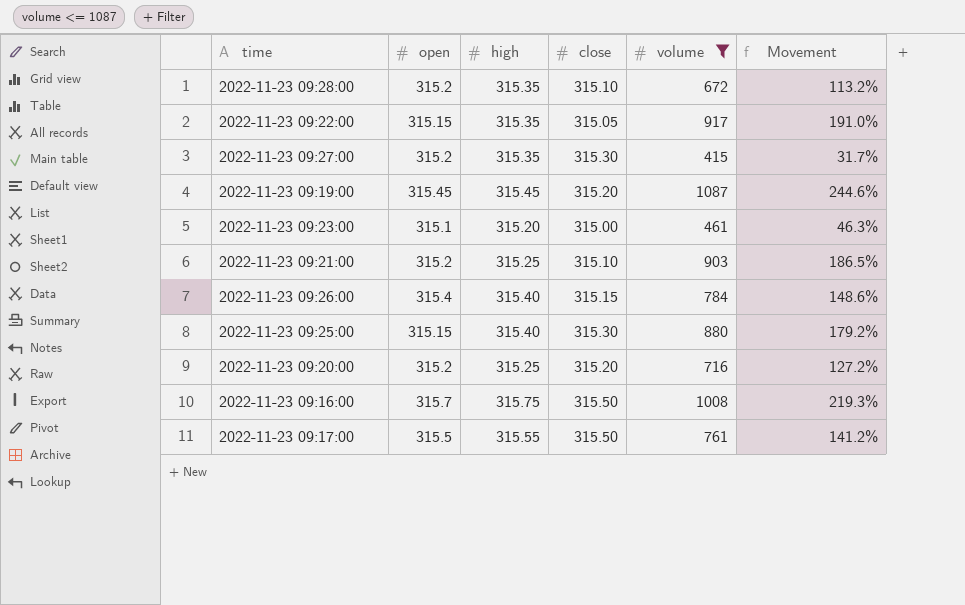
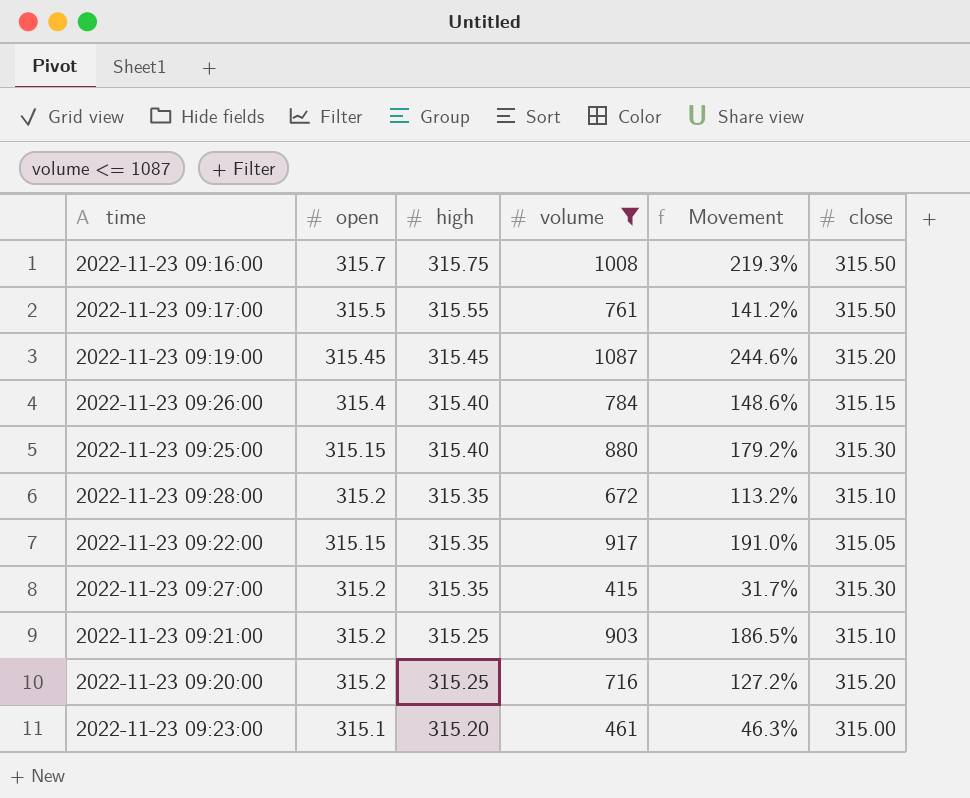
row order: none -> high descending
column close | position: 4 -> 6

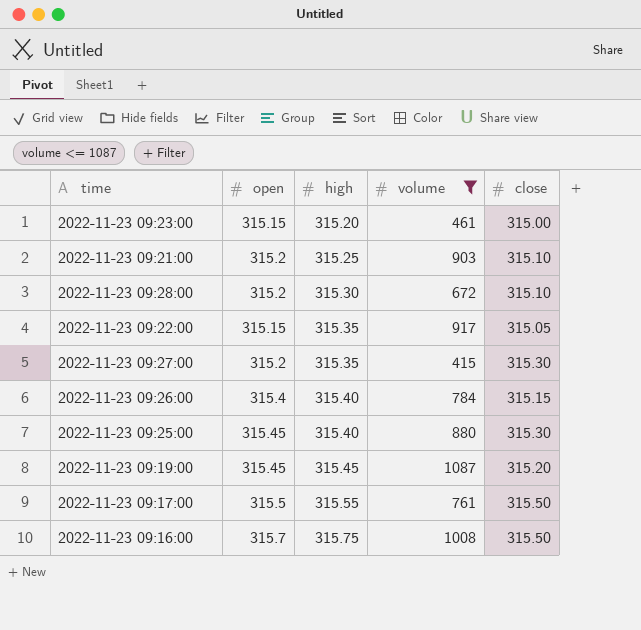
row order: high descending -> high ascending
column Movement | formula: ([volume] - [open]) / [open] -> none
row 2022-11-23 09:20:00: 315.2 | 315.25 | 716 | 127.2% | 315.20 -> none
2022-11-23 09:23:00 | open: 315.1 -> 315.15
2022-11-23 09:28:00 | high: 315.35 -> 315.30
2022-11-23 09:25:00 | open: 315.15 -> 315.45

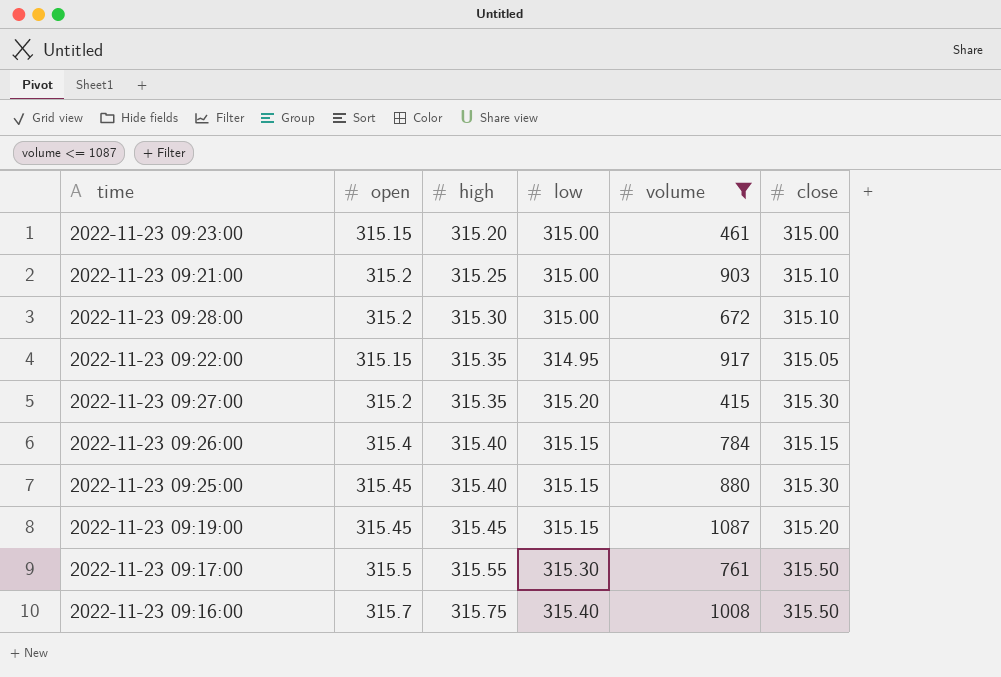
column low | position: none -> 4

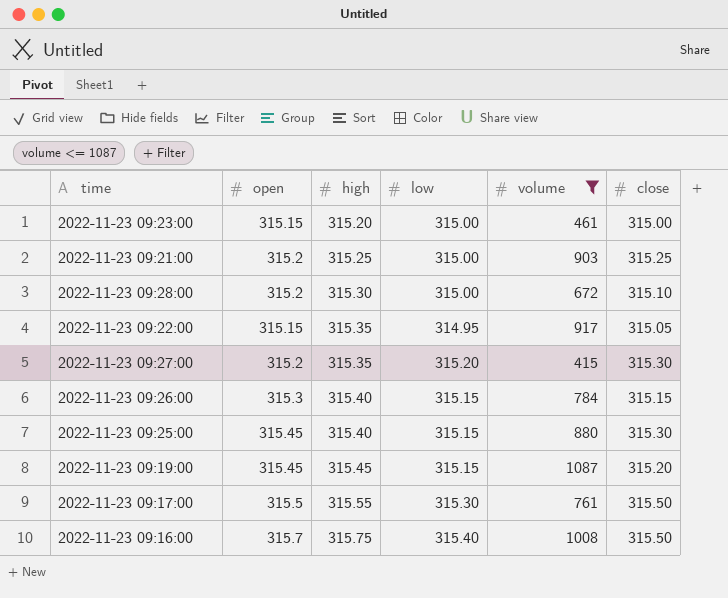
2022-11-23 09:21:00 | close: 315.10 -> 315.25
2022-11-23 09:26:00 | open: 315.4 -> 315.3

